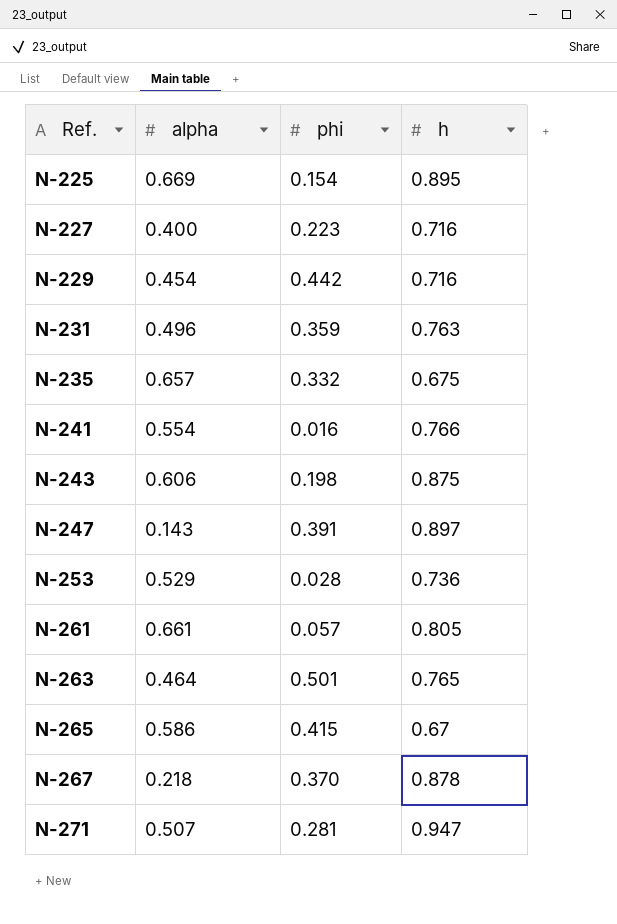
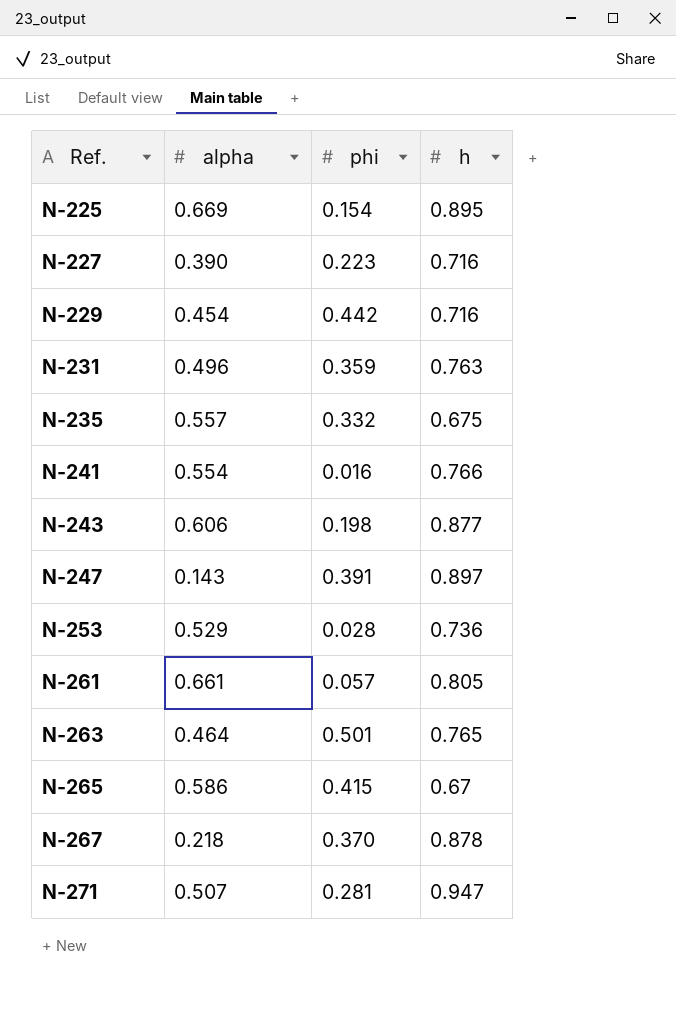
N-227 | alpha: 0.400 -> 0.390
N-235 | alpha: 0.657 -> 0.557
N-243 | h: 0.875 -> 0.877

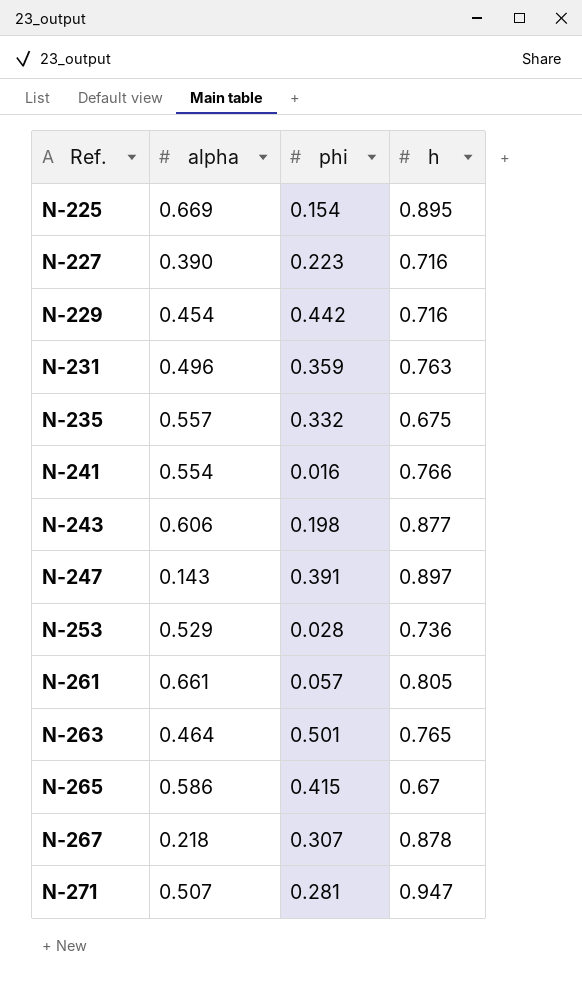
N-267 | phi: 0.370 -> 0.307

